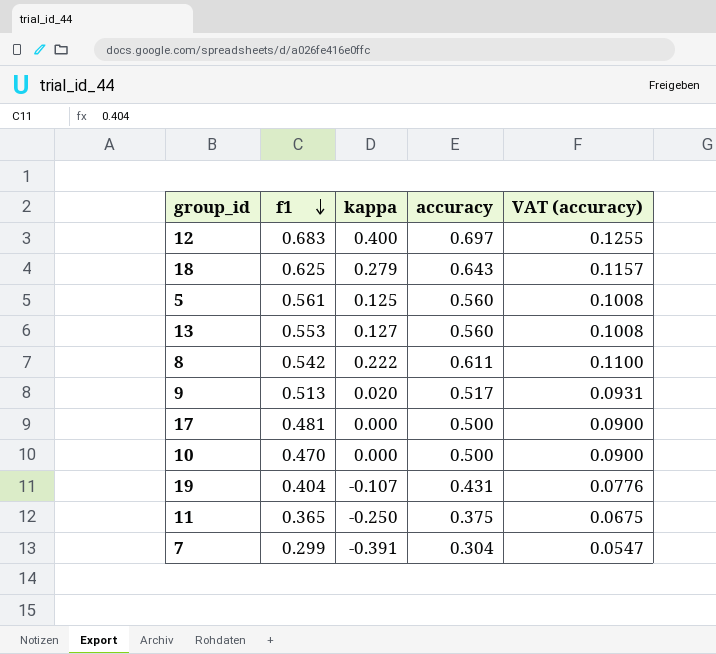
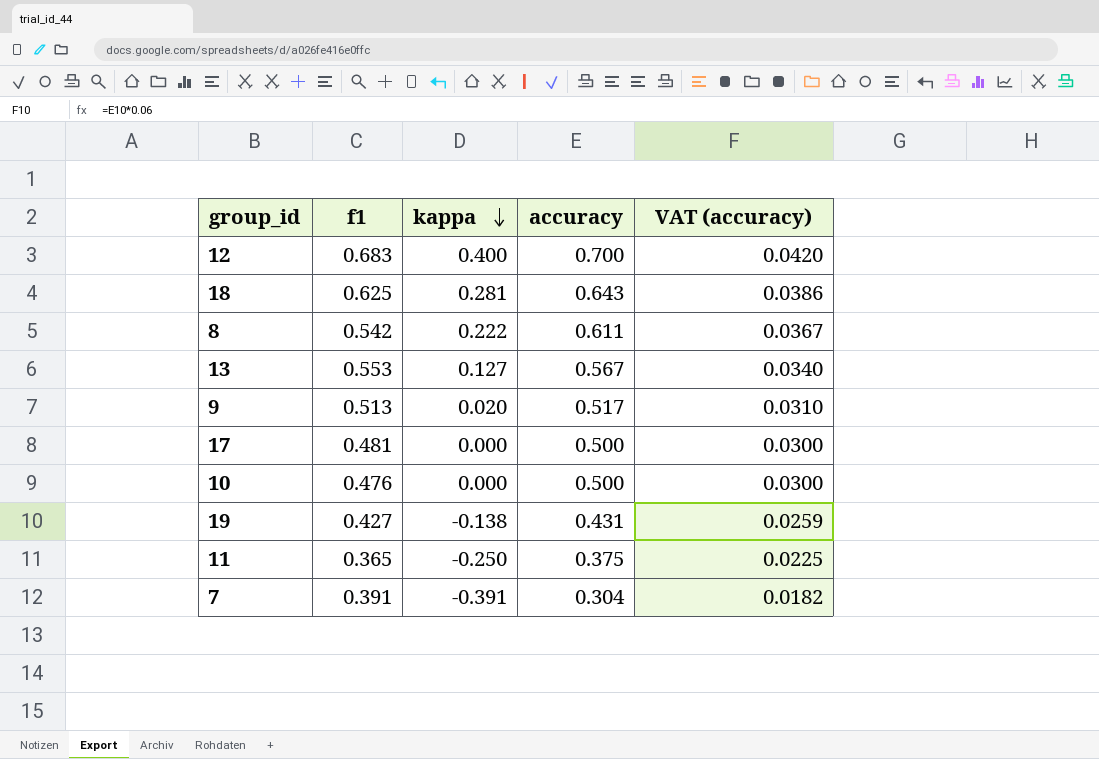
row order: f1 descending -> kappa descending
column VAT (accuracy) | formula: [accuracy] * 0.18 -> [accuracy] * 0.06
row 5: 0.561 | 0.125 | 0.560 | 0.1008 -> none
12 | accuracy: 0.697 -> 0.700
18 | kappa: 0.279 -> 0.281
13 | accuracy: 0.560 -> 0.567
10 | f1: 0.470 -> 0.476
19 | f1: 0.404 -> 0.427
19 | kappa: -0.107 -> -0.138
7 | f1: 0.299 -> 0.391

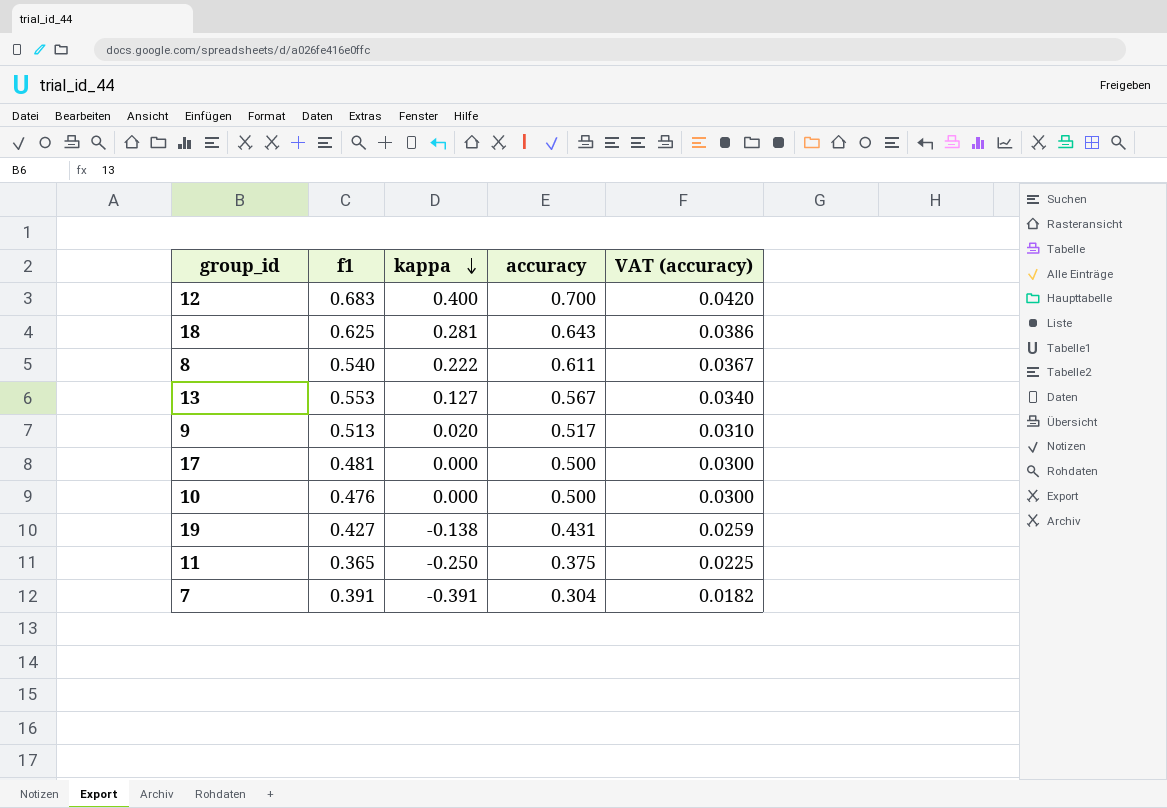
8 | f1: 0.542 -> 0.540

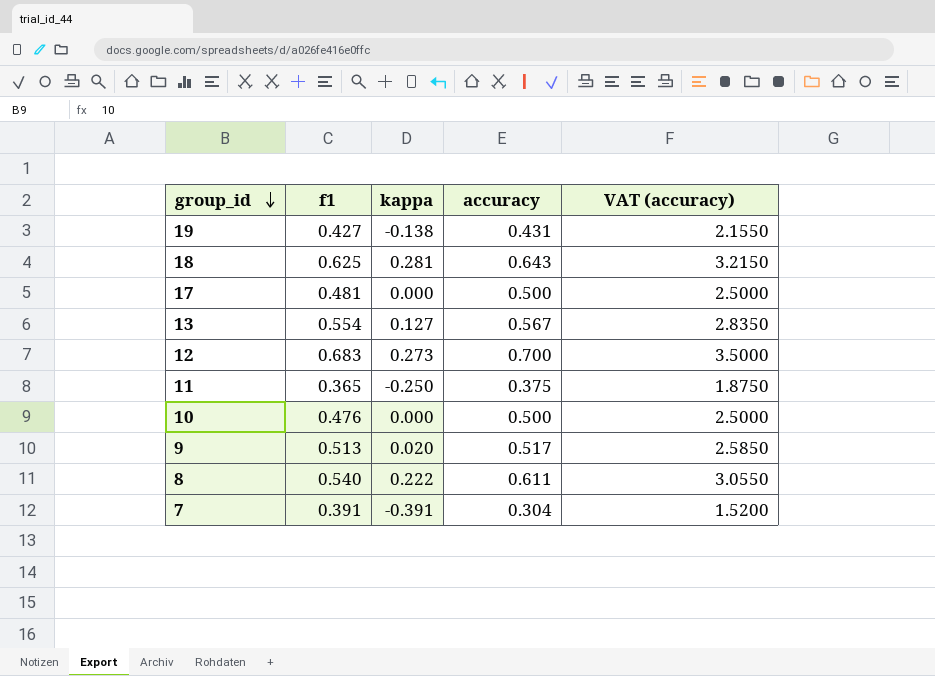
row order: kappa descending -> group_id descending
column VAT (accuracy) | formula: [accuracy] * 0.06 -> [accuracy] * 5
13 | f1: 0.553 -> 0.554
12 | kappa: 0.400 -> 0.273

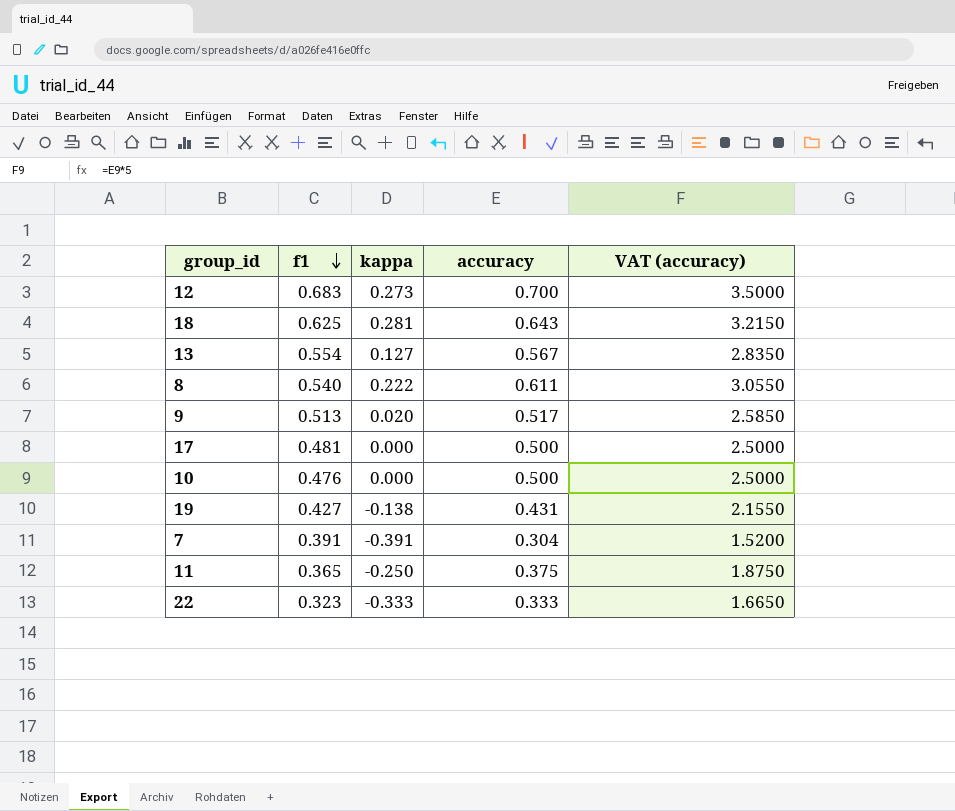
row order: group_id descending -> f1 descending
row 22: none -> 0.323 | -0.333 | 0.333 | 1.6650

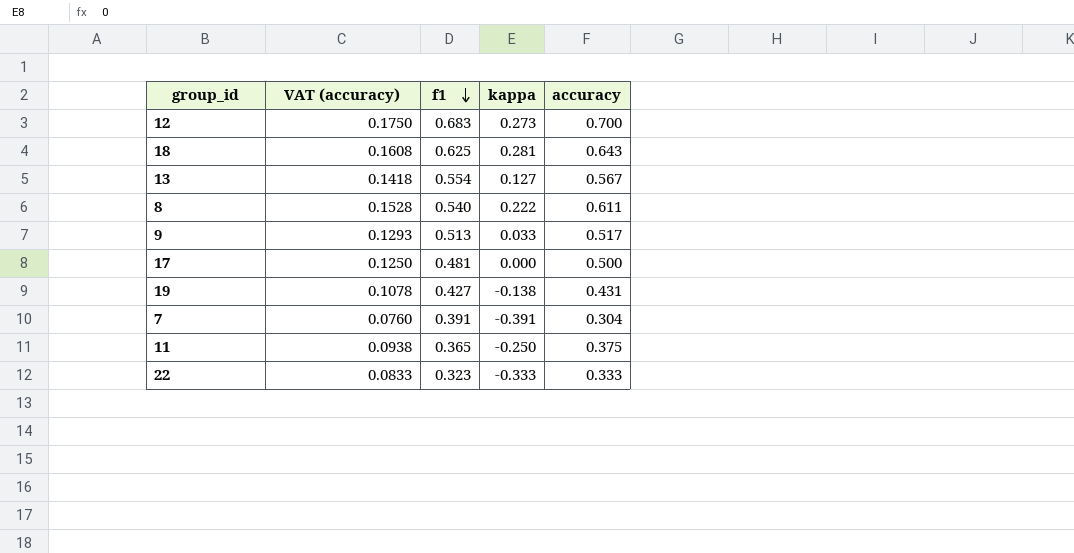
column VAT (accuracy) | formula: [accuracy] * 5 -> [accuracy] * 0.25
column VAT (accuracy) | position: 5 -> 2
row 10: 0.476 | 0.000 | 0.500 | 2.5000 -> none
9 | kappa: 0.020 -> 0.033

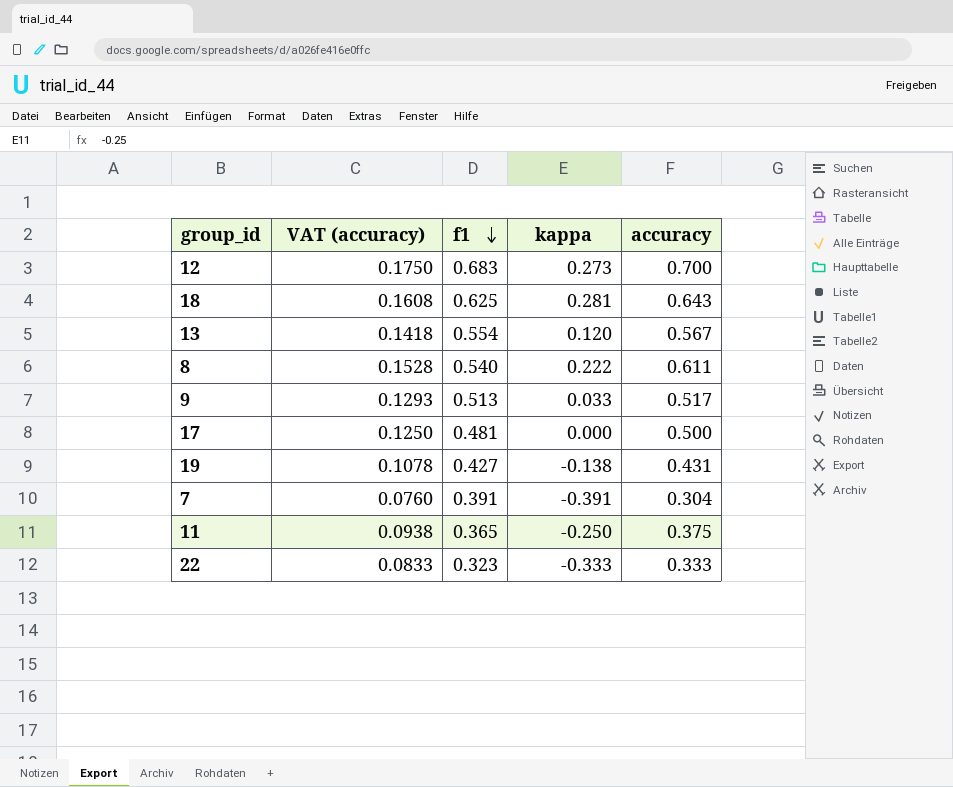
13 | kappa: 0.127 -> 0.120

